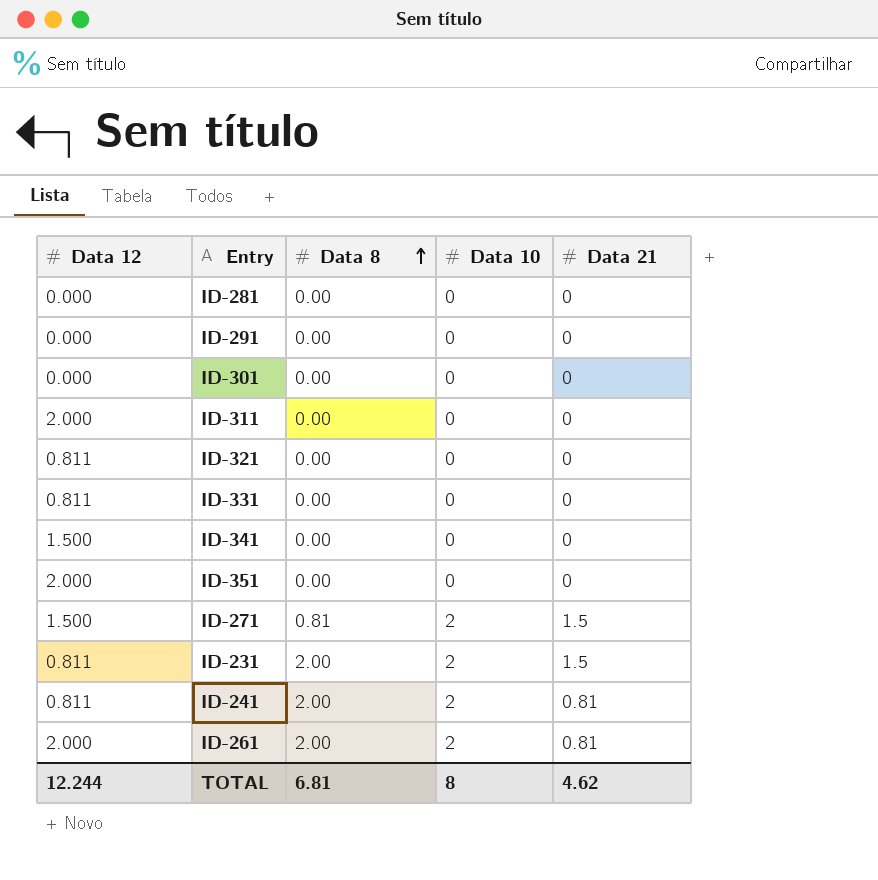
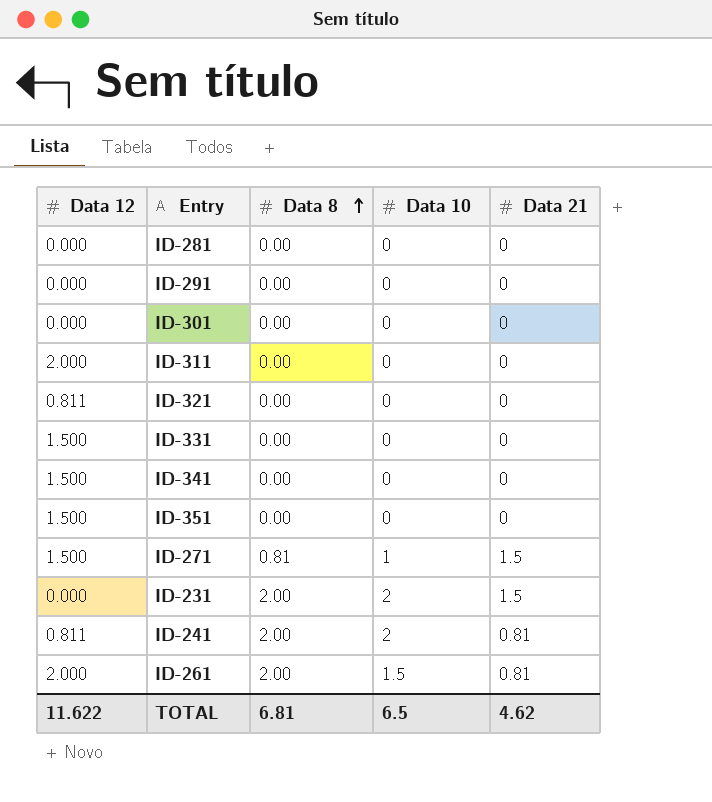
ID-331 | Data 12: 0.811 -> 1.500
ID-351 | Data 12: 2.000 -> 1.500
ID-271 | Data 10: 2 -> 1
ID-231 | Data 12: 0.811 -> 0.000
ID-261 | Data 10: 2 -> 1.5
TOTAL | Data 12: 12.244 -> 11.622
TOTAL | Data 10: 8 -> 6.5

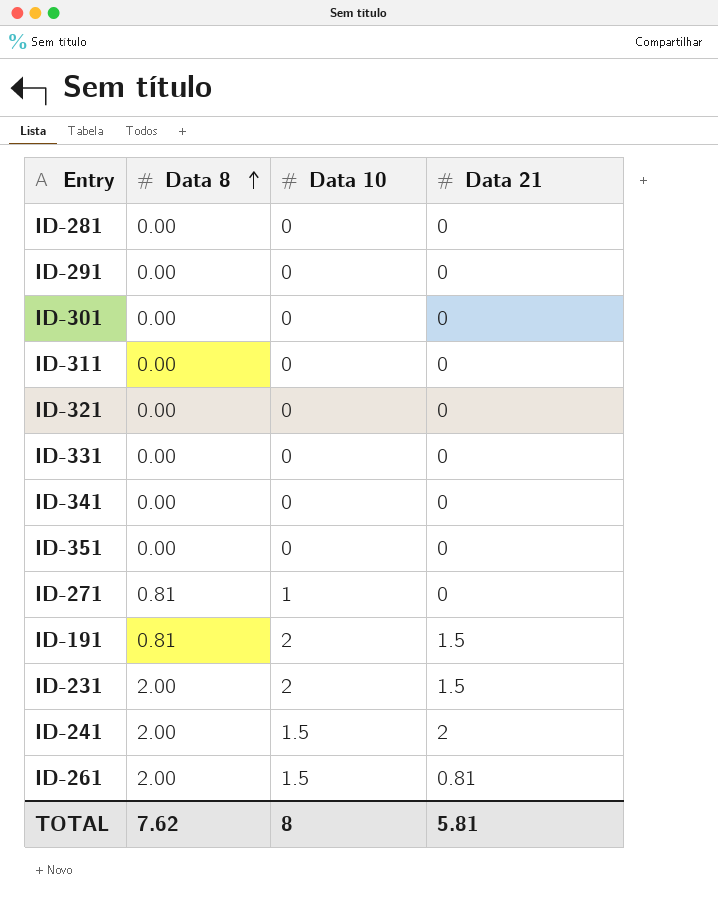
column Data 12 | position: 1 -> none
ID-271 | Data 21: 1.5 -> 0
row ID-191: none -> 0.81 | 2 | 1.5
ID-241 | Data 10: 2 -> 1.5
ID-241 | Data 21: 0.81 -> 2
TOTAL | Data 8: 6.81 -> 7.62
TOTAL | Data 10: 6.5 -> 8
TOTAL | Data 21: 4.62 -> 5.81

